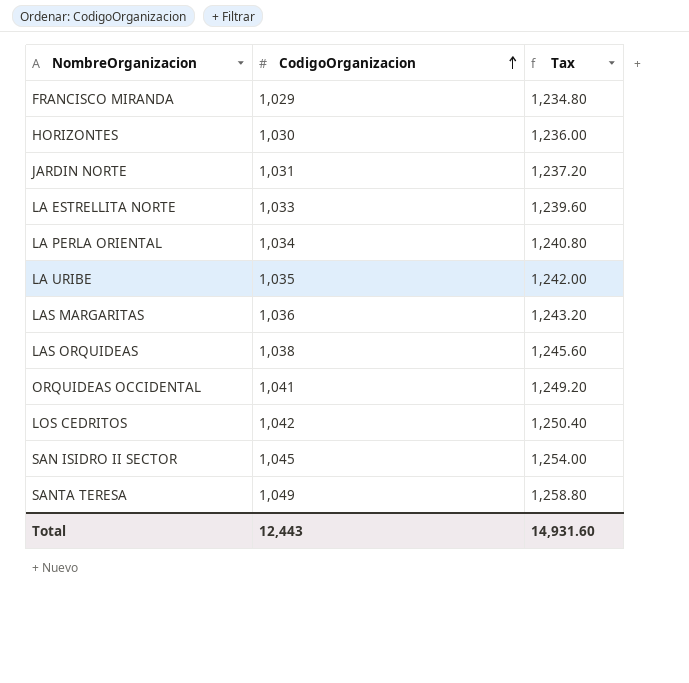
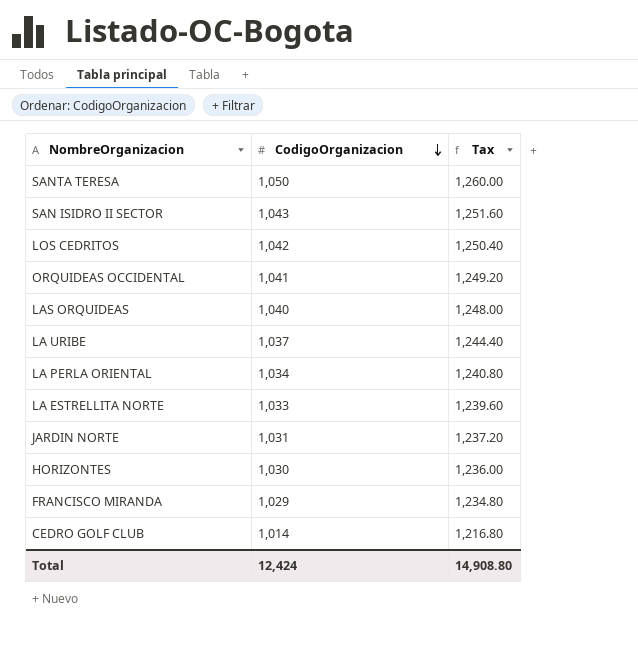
row order: CodigoOrganizacion ascending -> CodigoOrganizacion descending
row LAS MARGARITAS: 1,036 | 1,243.20 -> none
SANTA TERESA | CodigoOrganizacion: 1,049 -> 1,050
SANTA TERESA | Tax: 1,258.80 -> 1,260.00
SAN ISIDRO II SECTOR | CodigoOrganizacion: 1,045 -> 1,043
SAN ISIDRO II SECTOR | Tax: 1,254.00 -> 1,251.60
LAS ORQUIDEAS | CodigoOrganizacion: 1,038 -> 1,040
LAS ORQUIDEAS | Tax: 1,245.60 -> 1,248.00
LA URIBE | CodigoOrganizacion: 1,035 -> 1,037
LA URIBE | Tax: 1,242.00 -> 1,244.40
row CEDRO GOLF CLUB: none -> 1,014 | 1,216.80
Total | CodigoOrganizacion: 12,443 -> 12,424
Total | Tax: 14,931.60 -> 14,908.80

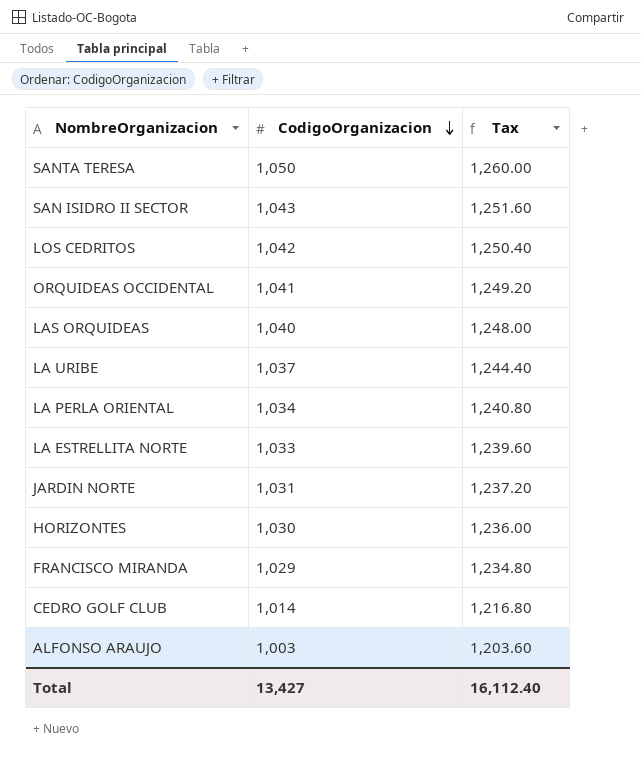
row ALFONSO ARAUJO: none -> 1,003 | 1,203.60
Total | CodigoOrganizacion: 12,424 -> 13,427
Total | Tax: 14,908.80 -> 16,112.40

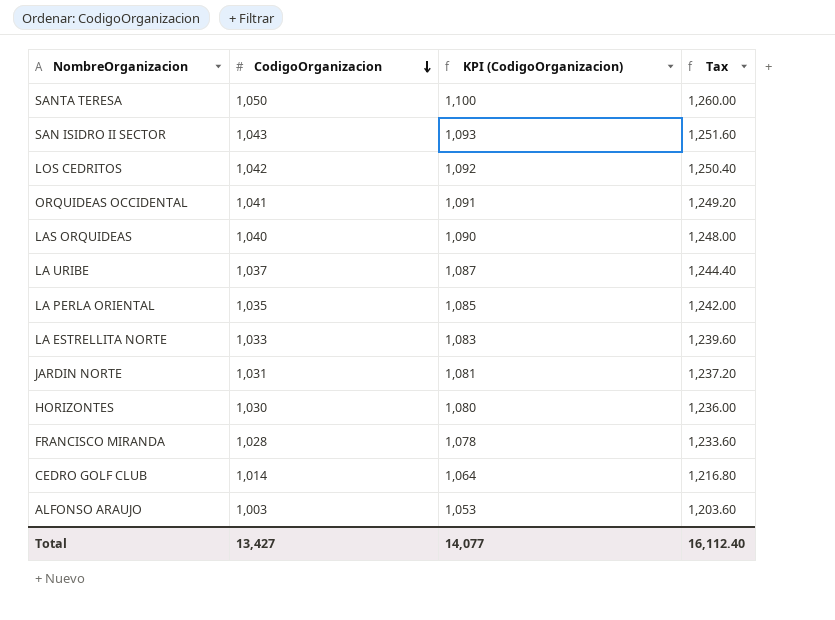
column KPI (CodigoOrganizacion) | formula: none -> [CodigoOrganizacion] + 50
LA PERLA ORIENTAL | CodigoOrganizacion: 1,034 -> 1,035
LA PERLA ORIENTAL | Tax: 1,240.80 -> 1,242.00
FRANCISCO MIRANDA | CodigoOrganizacion: 1,029 -> 1,028
FRANCISCO MIRANDA | Tax: 1,234.80 -> 1,233.60

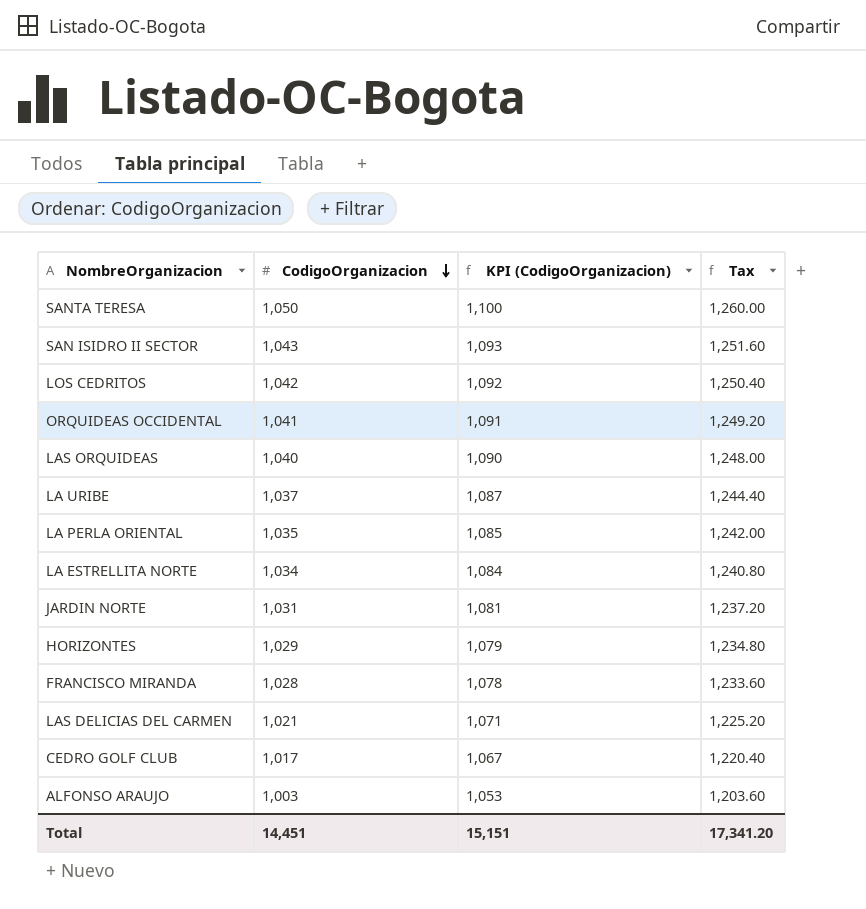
LA ESTRELLITA NORTE | CodigoOrganizacion: 1,033 -> 1,034
LA ESTRELLITA NORTE | KPI (CodigoOrganizacion): 1,083 -> 1,084
LA ESTRELLITA NORTE | Tax: 1,239.60 -> 1,240.80
HORIZONTES | CodigoOrganizacion: 1,030 -> 1,029
HORIZONTES | KPI (CodigoOrganizacion): 1,080 -> 1,079
HORIZONTES | Tax: 1,236.00 -> 1,234.80
row LAS DELICIAS DEL CARMEN: none -> 1,021 | 1,071 | 1,225.20
CEDRO GOLF CLUB | CodigoOrganizacion: 1,014 -> 1,017
CEDRO GOLF CLUB | KPI (CodigoOrganizacion): 1,064 -> 1,067
CEDRO GOLF CLUB | Tax: 1,216.80 -> 1,220.40
Total | CodigoOrganizacion: 13,427 -> 14,451
Total | KPI (CodigoOrganizacion): 14,077 -> 15,151
Total | Tax: 16,112.40 -> 17,341.20

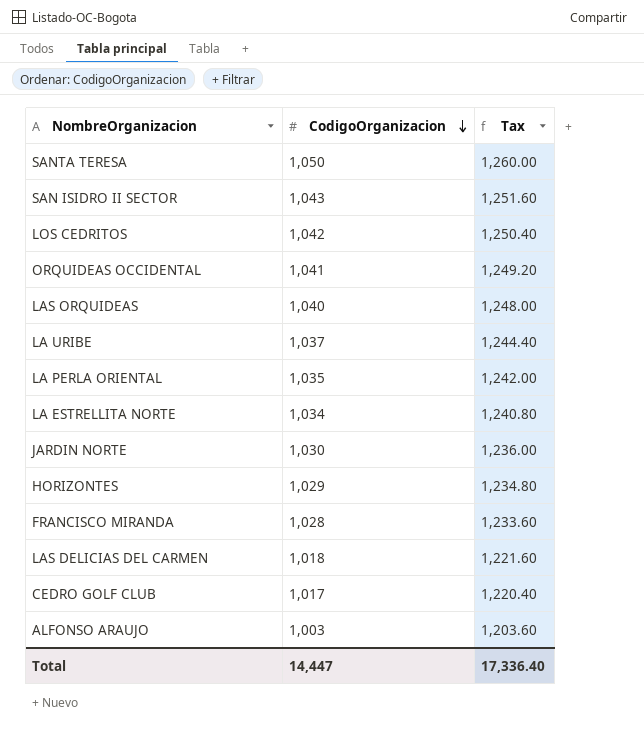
column KPI (CodigoOrganizacion) | formula: [CodigoOrganizacion] + 50 -> none
JARDIN NORTE | CodigoOrganizacion: 1,031 -> 1,030
JARDIN NORTE | Tax: 1,237.20 -> 1,236.00
LAS DELICIAS DEL CARMEN | CodigoOrganizacion: 1,021 -> 1,018
LAS DELICIAS DEL CARMEN | Tax: 1,225.20 -> 1,221.60
Total | CodigoOrganizacion: 14,451 -> 14,447
Total | Tax: 17,341.20 -> 17,336.40

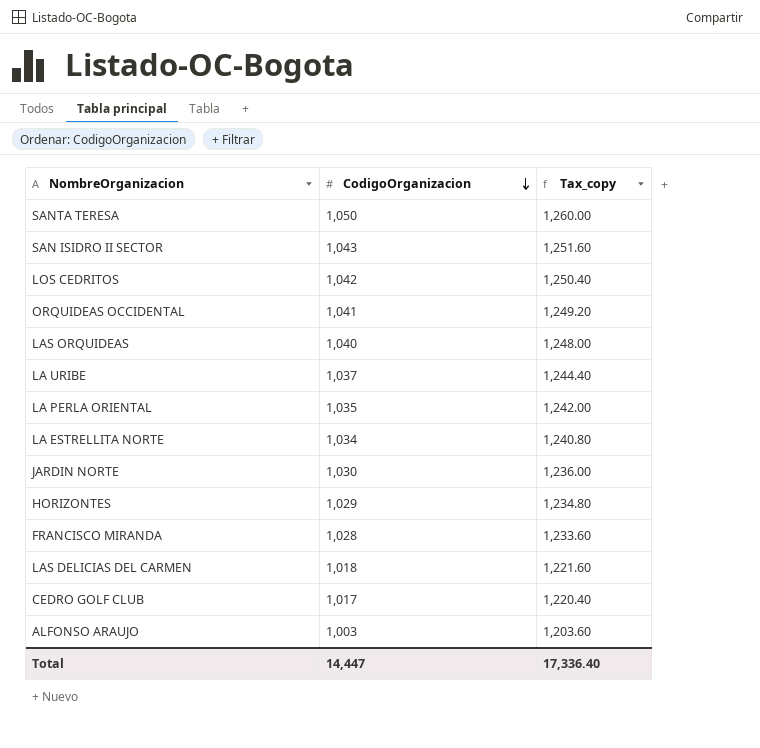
column name: Tax -> Tax_copy

